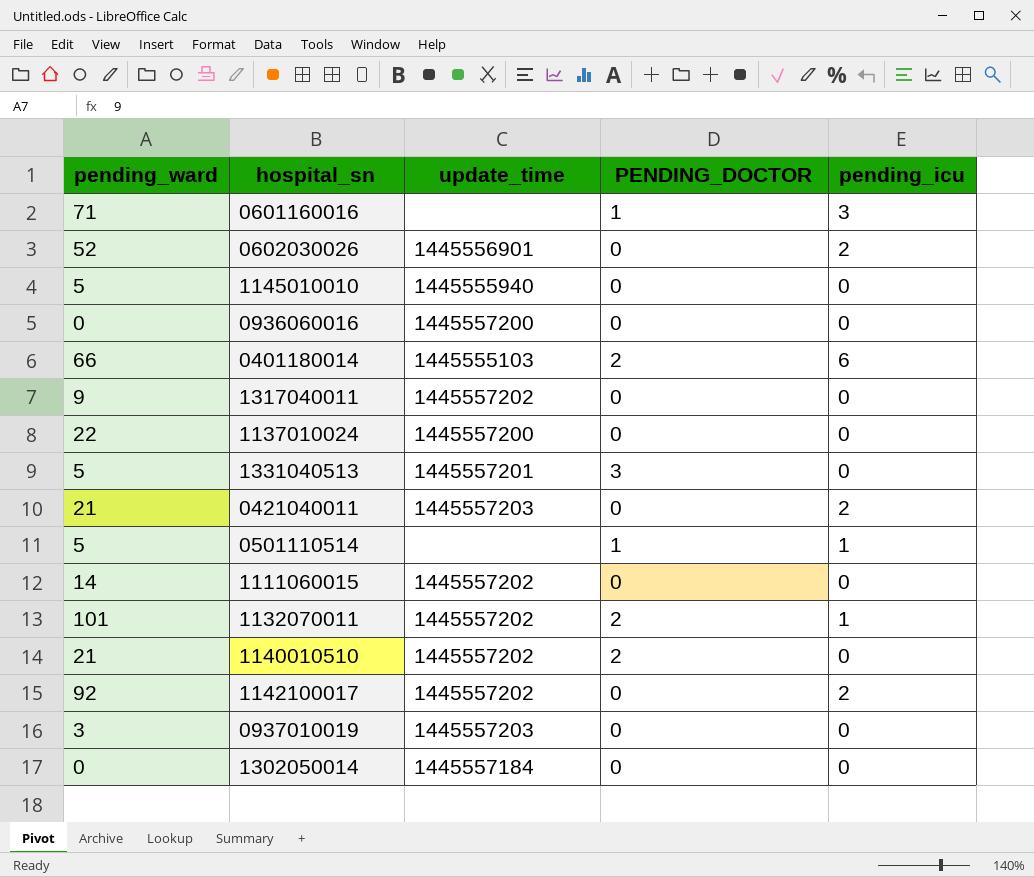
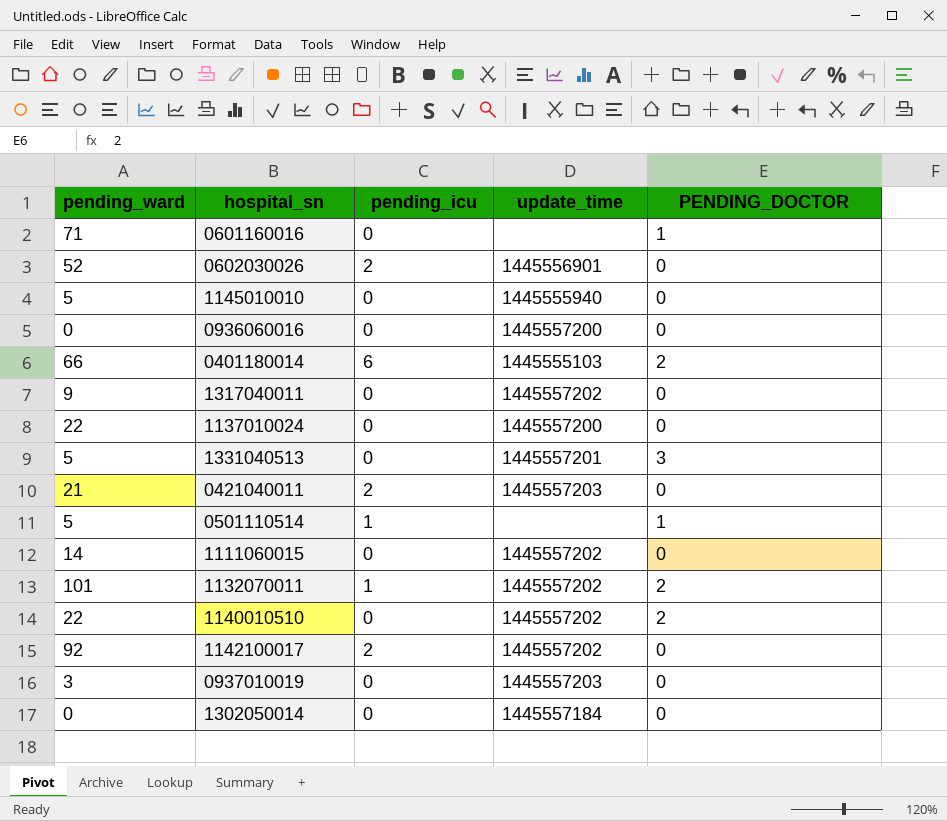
column pending_icu | position: 5 -> 3
0601160016 | pending_icu: 3 -> 0
1140010510 | pending_ward: 21 -> 22

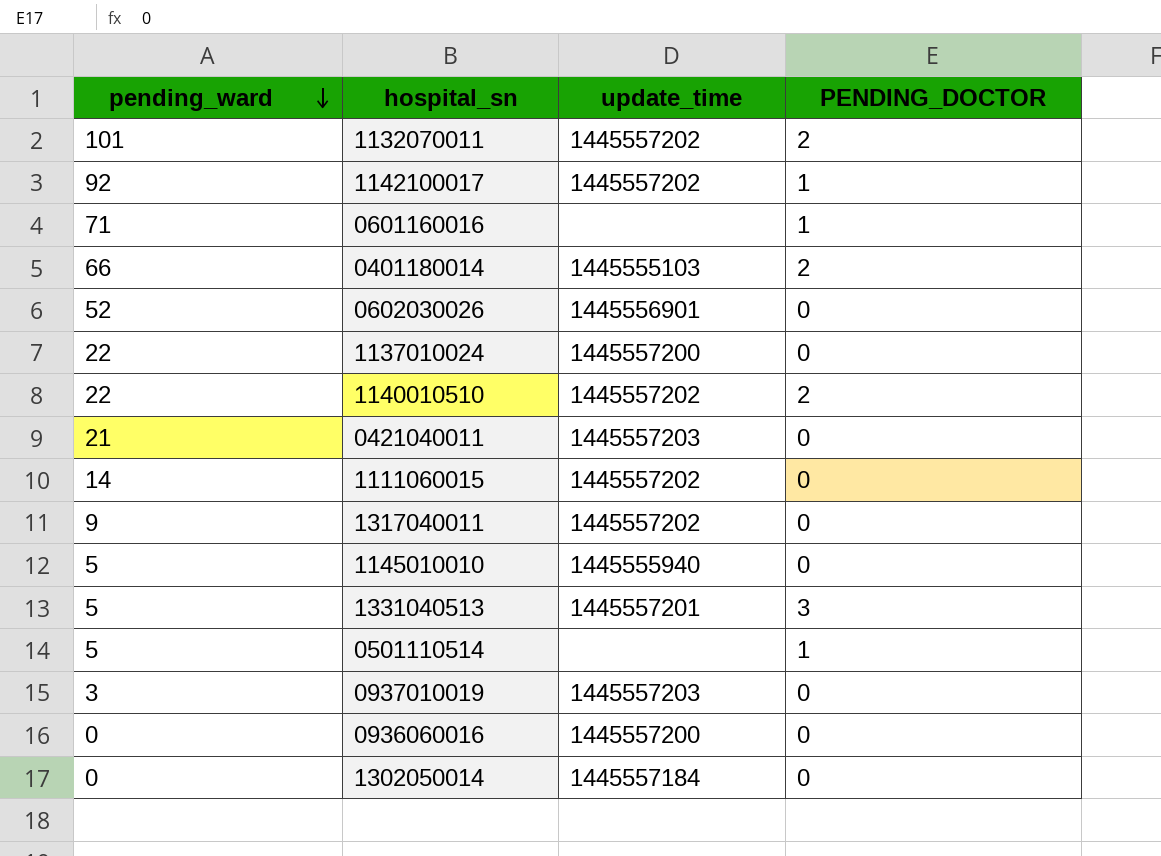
row order: none -> pending_ward descending
column pending_icu | position: 3 -> none
1142100017 | PENDING_DOCTOR: 0 -> 1

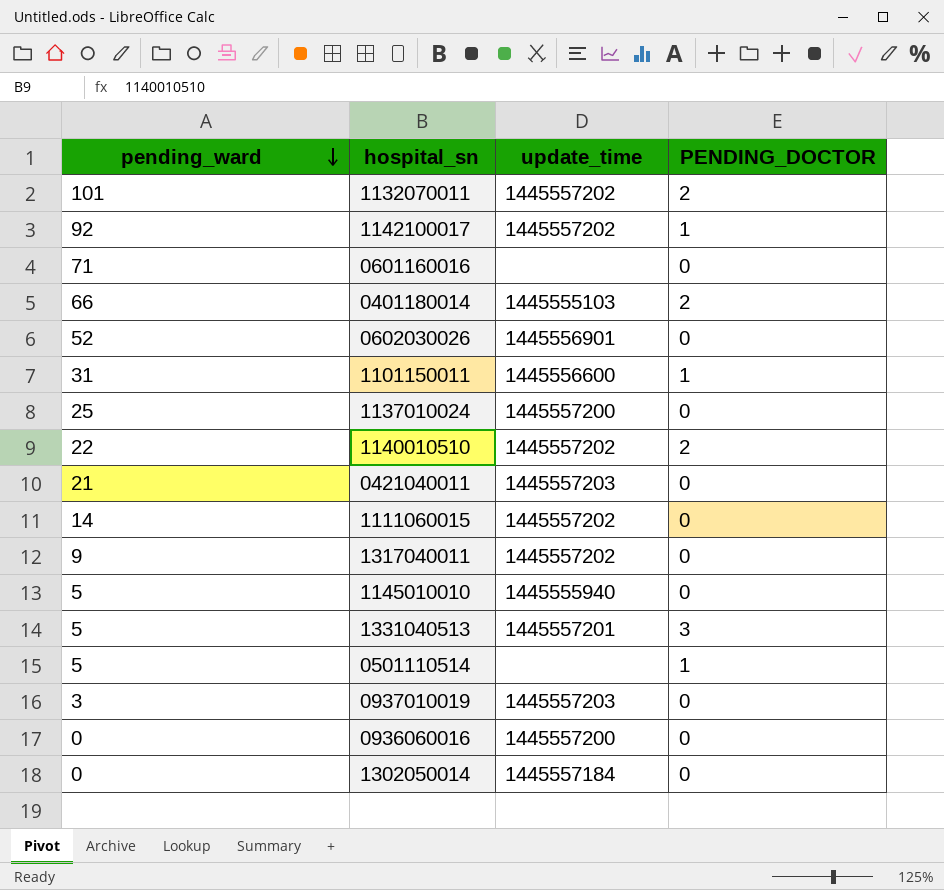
0601160016 | PENDING_DOCTOR: 1 -> 0
row 1101150011: none -> 31 | 1445556600 | 1
1137010024 | pending_ward: 22 -> 25

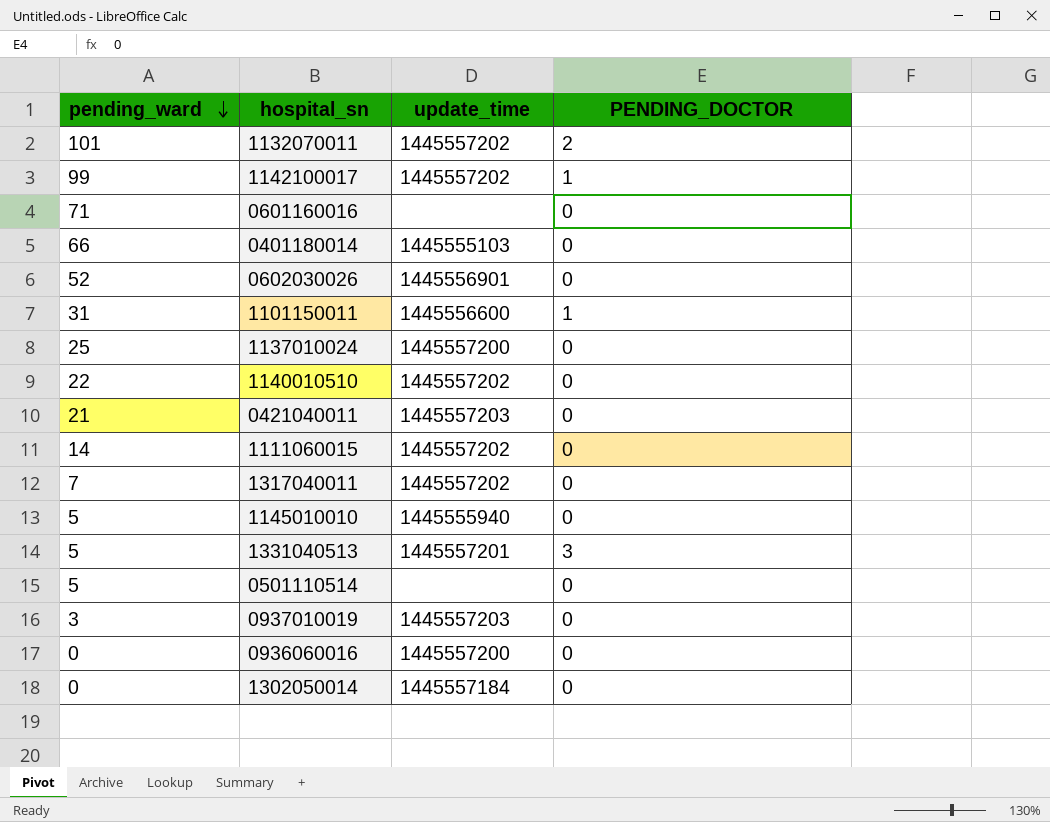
1142100017 | pending_ward: 92 -> 99
0401180014 | PENDING_DOCTOR: 2 -> 0
1140010510 | PENDING_DOCTOR: 2 -> 0
1317040011 | pending_ward: 9 -> 7
0501110514 | PENDING_DOCTOR: 1 -> 0

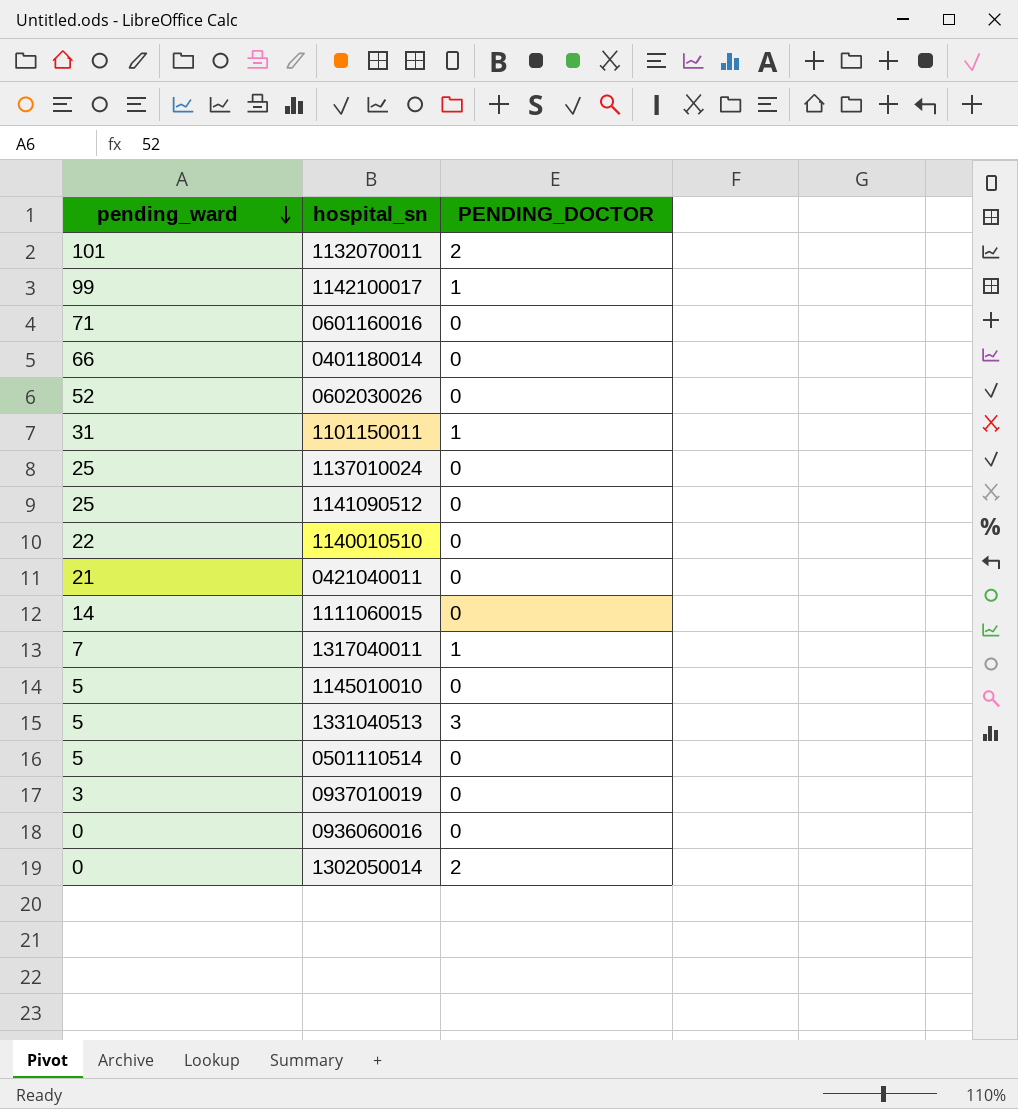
column update_time | position: 3 -> none
row 1141090512: none -> 25 | 0
1317040011 | PENDING_DOCTOR: 0 -> 1
1302050014 | PENDING_DOCTOR: 0 -> 2

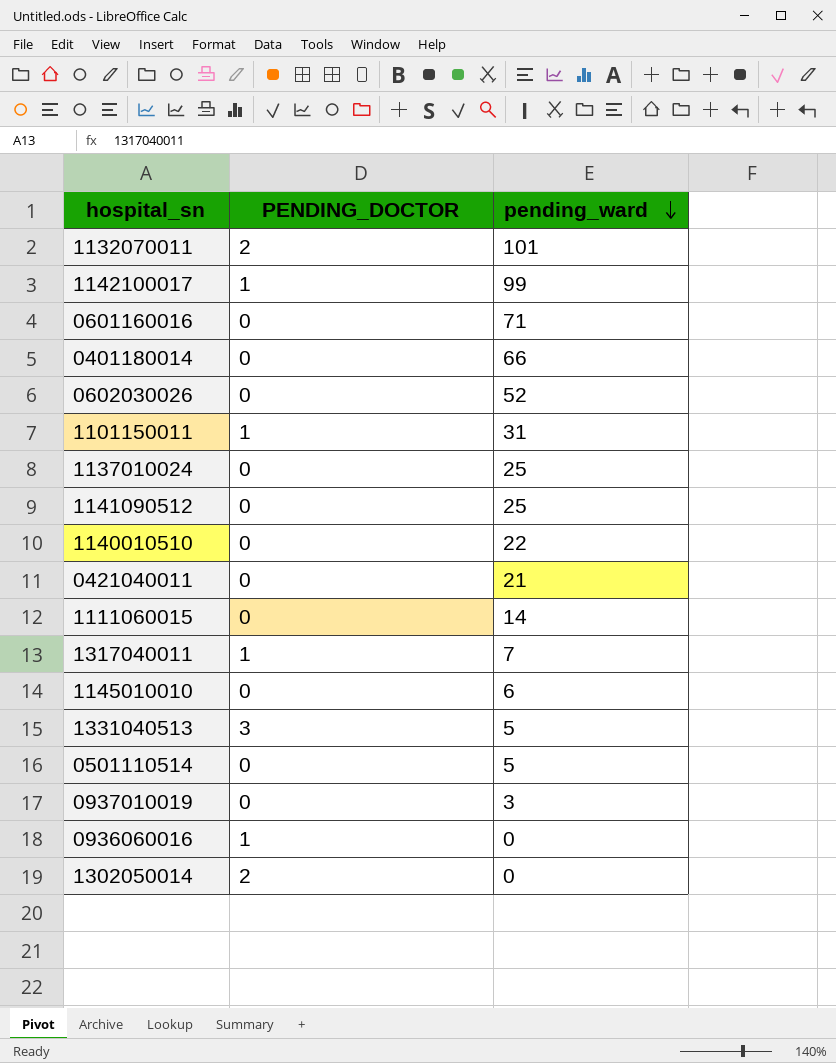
column pending_ward | position: 1 -> 3
1145010010 | pending_ward: 5 -> 6
0936060016 | PENDING_DOCTOR: 0 -> 1

